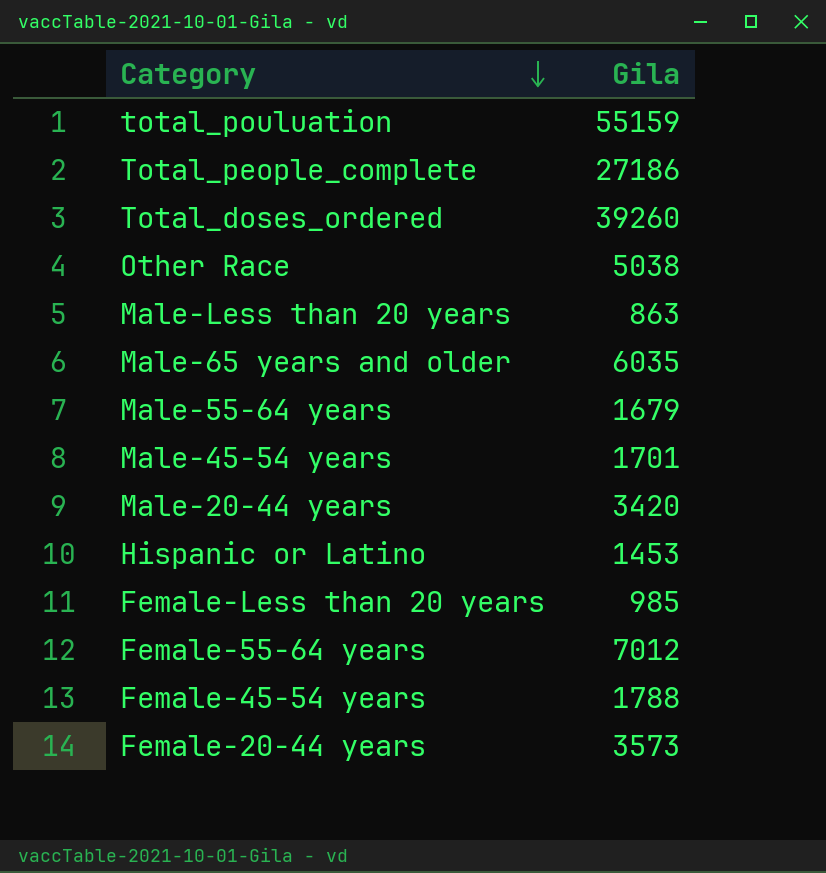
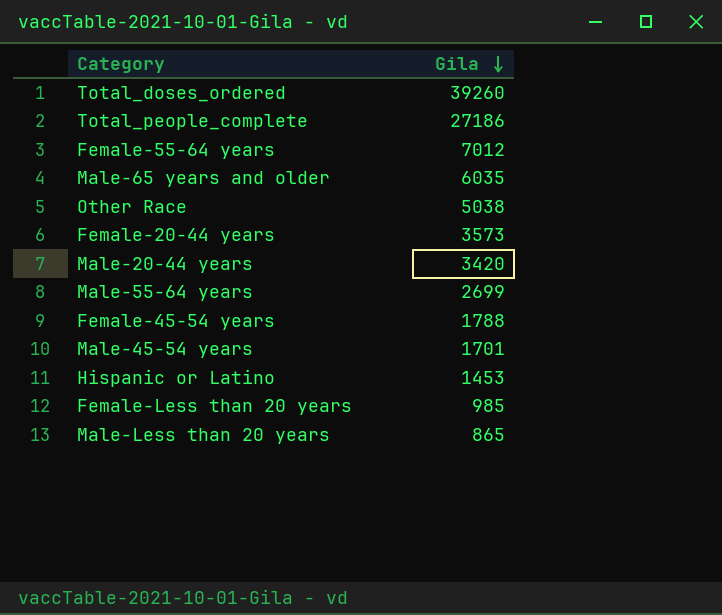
row order: Category descending -> Gila descending
row total_pouluation: 55159 -> none
Male-55-64 years | Gila: 1679 -> 2699
Male-Less than 20 years | Gila: 863 -> 865

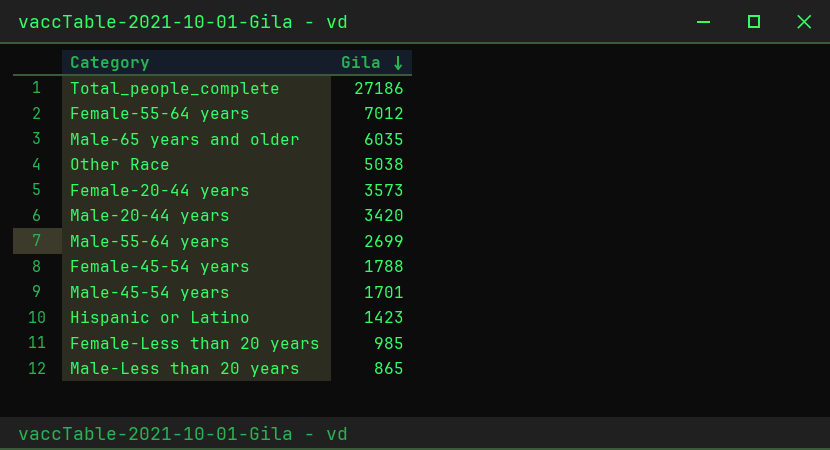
row Total_doses_ordered: 39260 -> none
Hispanic or Latino | Gila: 1453 -> 1423

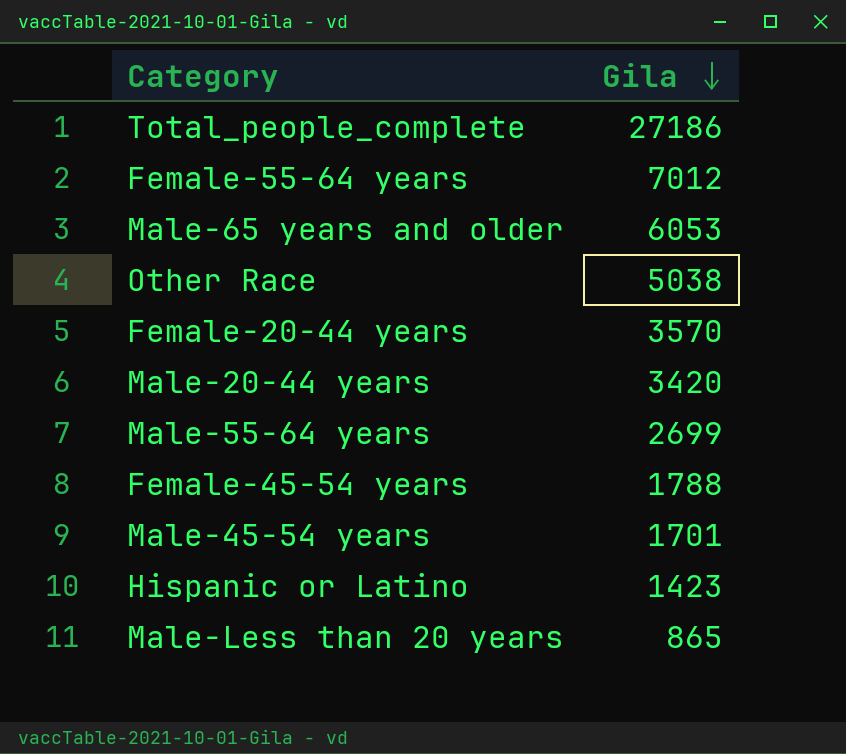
row Female-Less than 20 years: 985 -> none
Male-65 years and older | Gila: 6035 -> 6053
Female-20-44 years | Gila: 3573 -> 3570

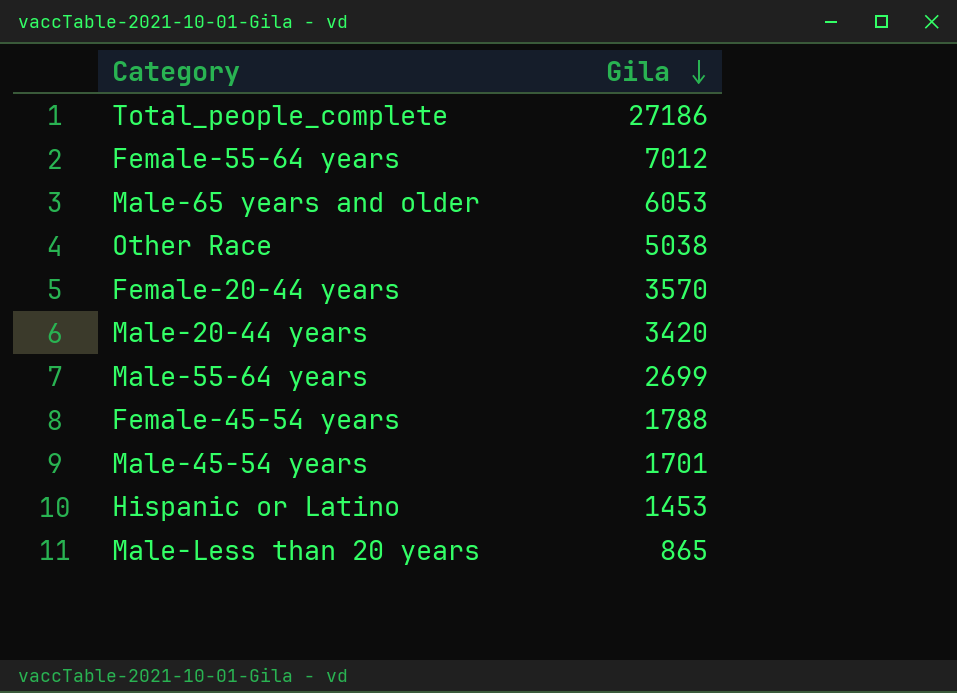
Hispanic or Latino | Gila: 1423 -> 1453

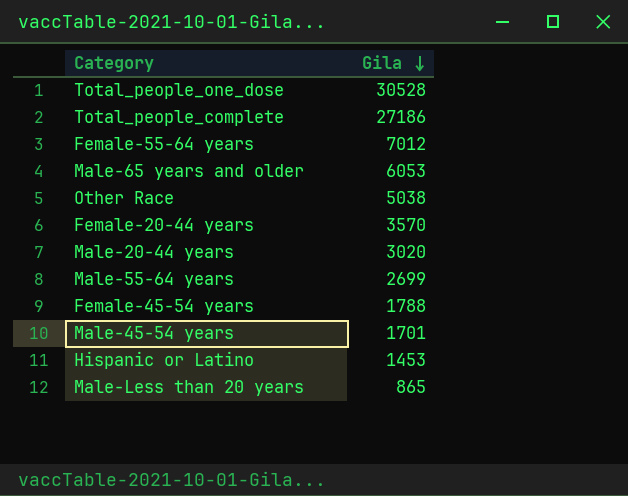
row Total_people_one_dose: none -> 30528
Male-20-44 years | Gila: 3420 -> 3020

